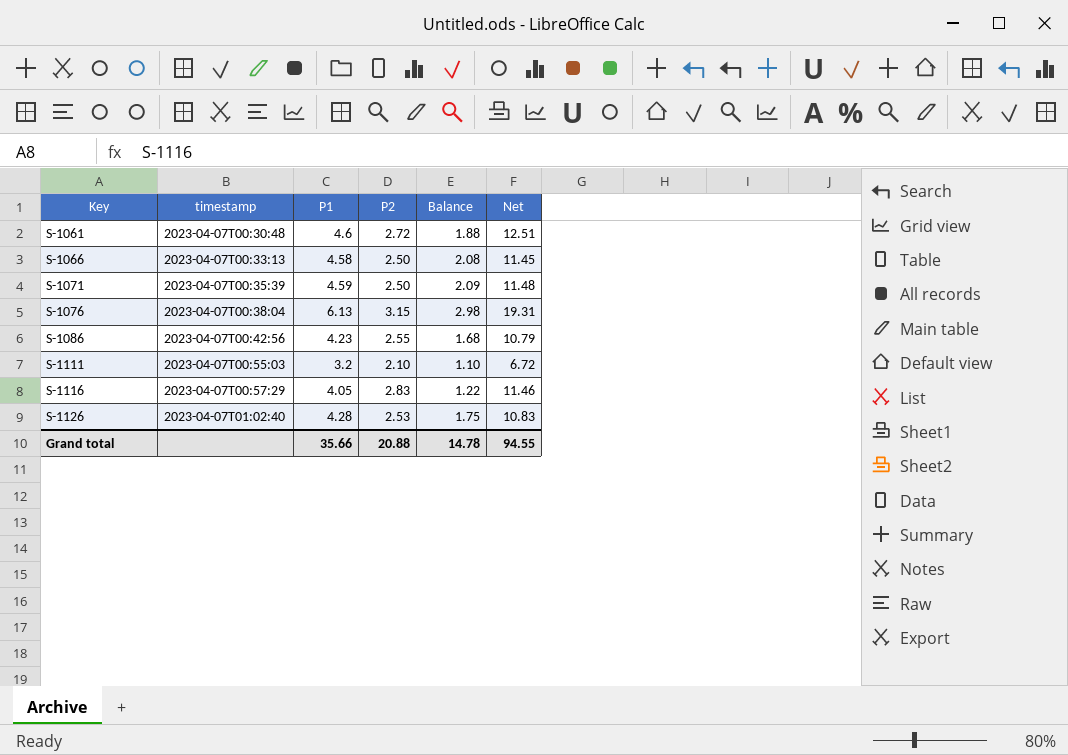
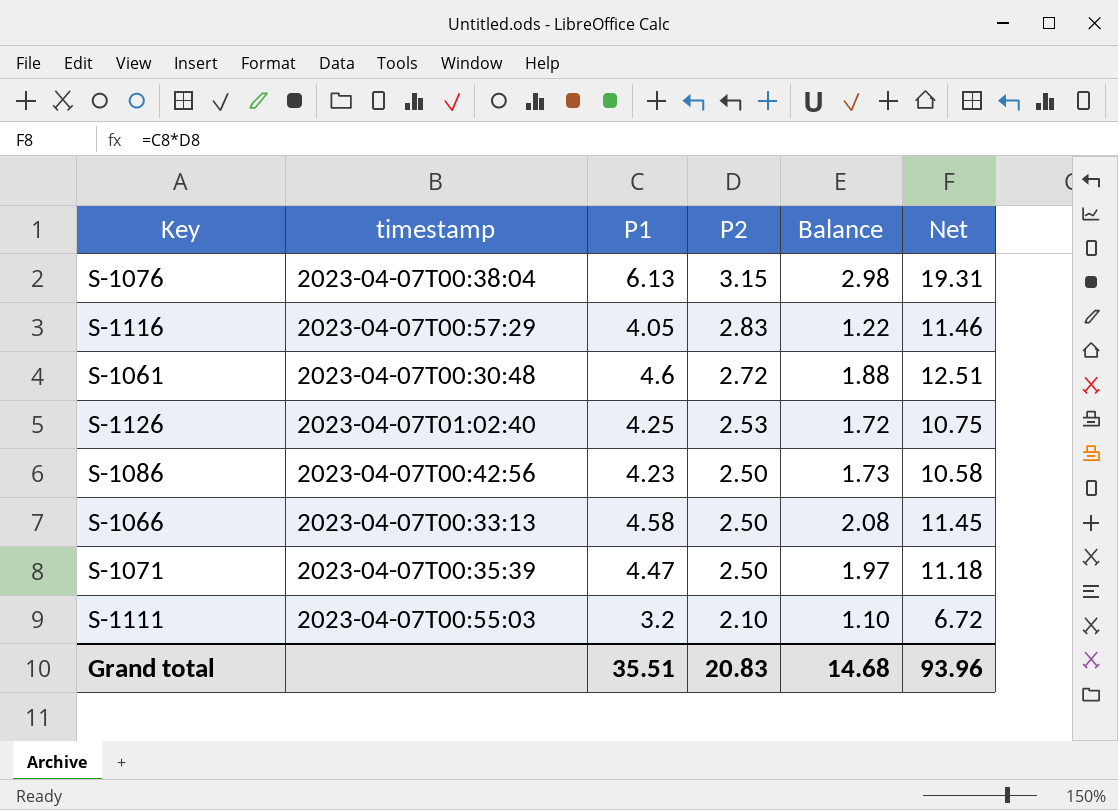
row order: Key ascending -> P2 descending
S-1126 | P1: 4.28 -> 4.25
S-1126 | Balance: 1.75 -> 1.72
S-1126 | Net: 10.83 -> 10.75
S-1086 | P2: 2.55 -> 2.50
S-1086 | Balance: 1.68 -> 1.73
S-1086 | Net: 10.79 -> 10.58
S-1071 | P1: 4.59 -> 4.47
S-1071 | Balance: 2.09 -> 1.97
S-1071 | Net: 11.48 -> 11.18
Grand total | P1: 35.66 -> 35.51
Grand total | P2: 20.88 -> 20.83
Grand total | Balance: 14.78 -> 14.68
Grand total | Net: 94.55 -> 93.96

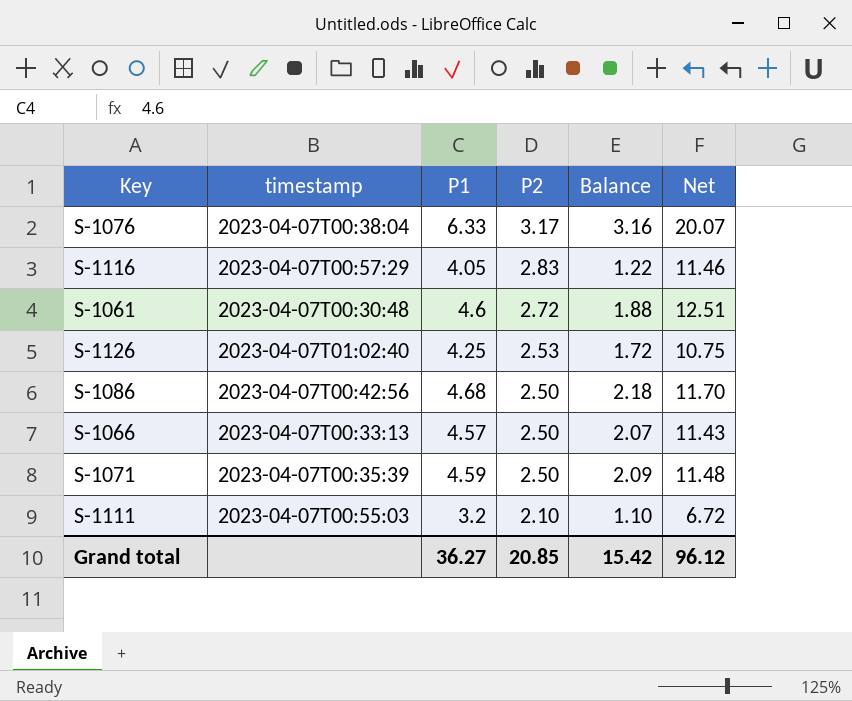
S-1076 | P1: 6.13 -> 6.33
S-1076 | P2: 3.15 -> 3.17
S-1076 | Balance: 2.98 -> 3.16
S-1076 | Net: 19.31 -> 20.07
S-1086 | P1: 4.23 -> 4.68
S-1086 | Balance: 1.73 -> 2.18
S-1086 | Net: 10.58 -> 11.70
S-1066 | P1: 4.58 -> 4.57
S-1066 | Balance: 2.08 -> 2.07
S-1066 | Net: 11.45 -> 11.43
S-1071 | P1: 4.47 -> 4.59
S-1071 | Balance: 1.97 -> 2.09
S-1071 | Net: 11.18 -> 11.48
Grand total | P1: 35.51 -> 36.27
Grand total | P2: 20.83 -> 20.85
Grand total | Balance: 14.68 -> 15.42
Grand total | Net: 93.96 -> 96.12

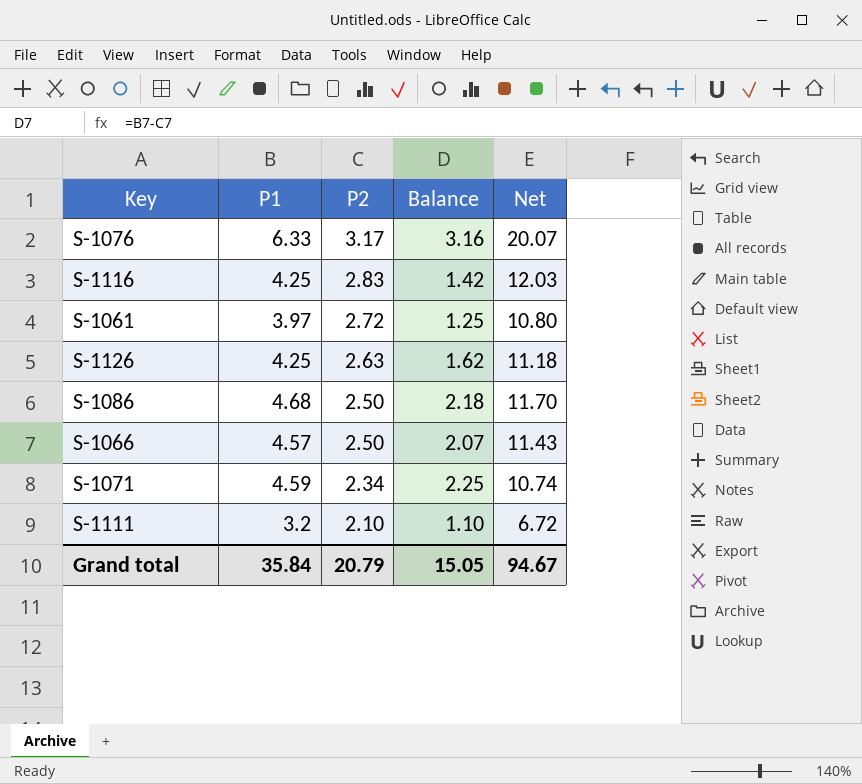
column timestamp | position: 2 -> none
S-1116 | P1: 4.05 -> 4.25
S-1116 | Balance: 1.22 -> 1.42
S-1116 | Net: 11.46 -> 12.03
S-1061 | P1: 4.6 -> 3.97
S-1061 | Balance: 1.88 -> 1.25
S-1061 | Net: 12.51 -> 10.80
S-1126 | P2: 2.53 -> 2.63
S-1126 | Balance: 1.72 -> 1.62
S-1126 | Net: 10.75 -> 11.18
S-1071 | P2: 2.50 -> 2.34
S-1071 | Balance: 2.09 -> 2.25
S-1071 | Net: 11.48 -> 10.74
Grand total | P1: 36.27 -> 35.84
Grand total | P2: 20.85 -> 20.79
Grand total | Balance: 15.42 -> 15.05
Grand total | Net: 96.12 -> 94.67

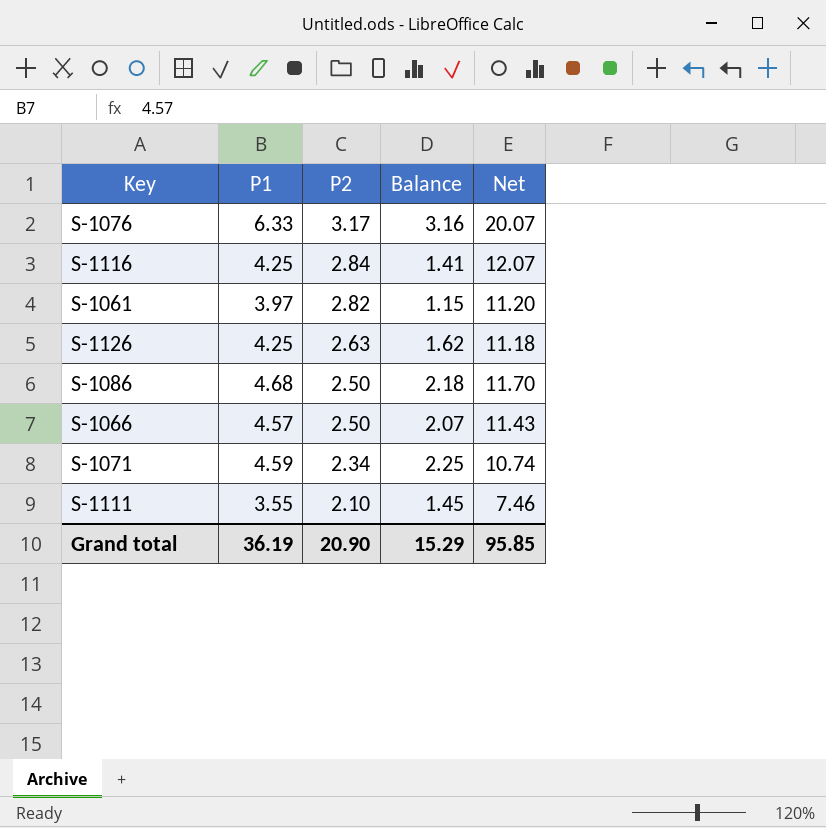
S-1116 | P2: 2.83 -> 2.84
S-1116 | Balance: 1.42 -> 1.41
S-1116 | Net: 12.03 -> 12.07
S-1061 | P2: 2.72 -> 2.82
S-1061 | Balance: 1.25 -> 1.15
S-1061 | Net: 10.80 -> 11.20
S-1111 | P1: 3.2 -> 3.55
S-1111 | Balance: 1.10 -> 1.45
S-1111 | Net: 6.72 -> 7.46
Grand total | P1: 35.84 -> 36.19
Grand total | P2: 20.79 -> 20.90
Grand total | Balance: 15.05 -> 15.29
Grand total | Net: 94.67 -> 95.85

